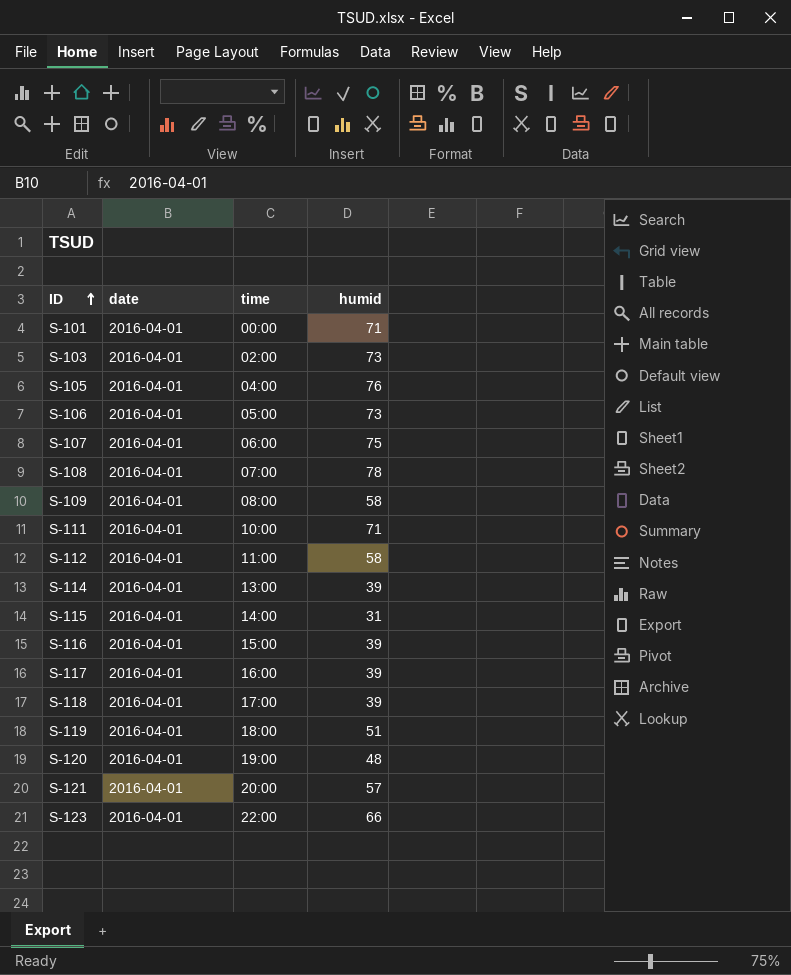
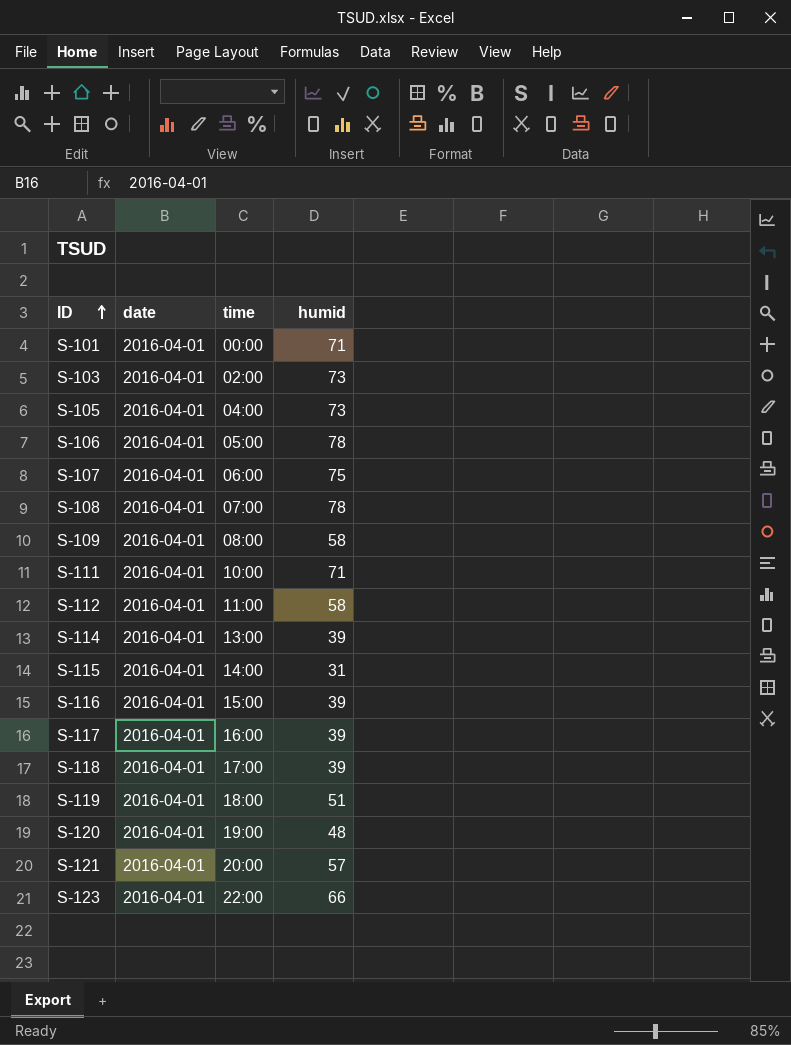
S-105 | humid: 76 -> 73
S-106 | humid: 73 -> 78

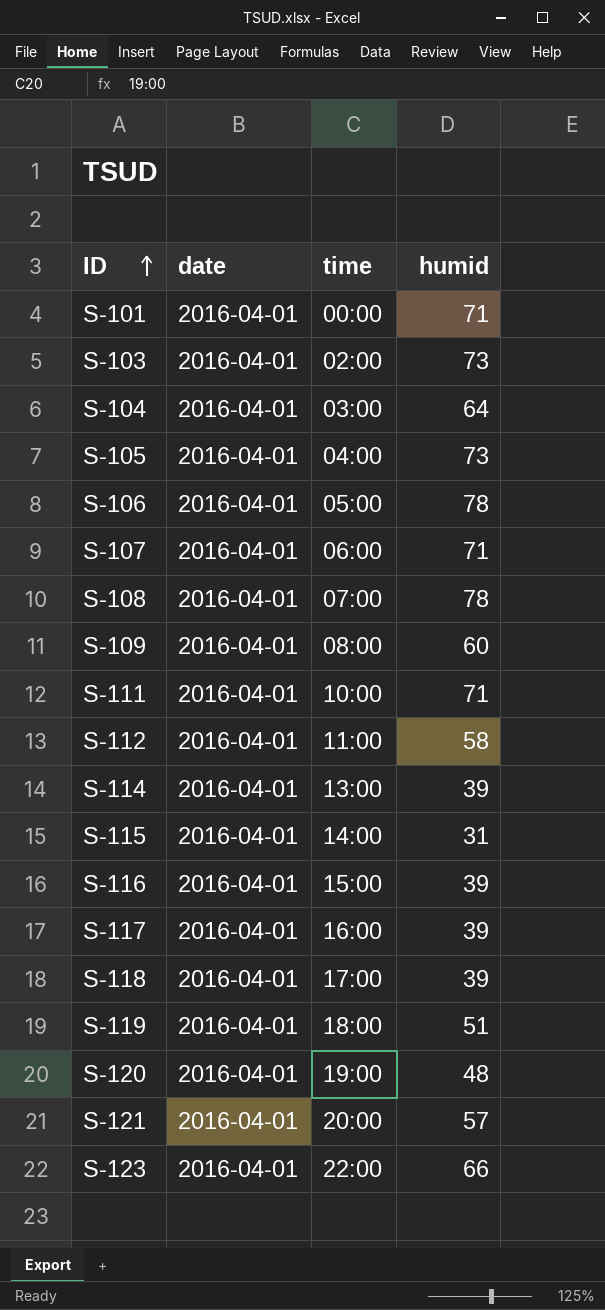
row S-104: none -> 2016-04-01 | 03:00 | 64
S-107 | humid: 75 -> 71
S-109 | humid: 58 -> 60

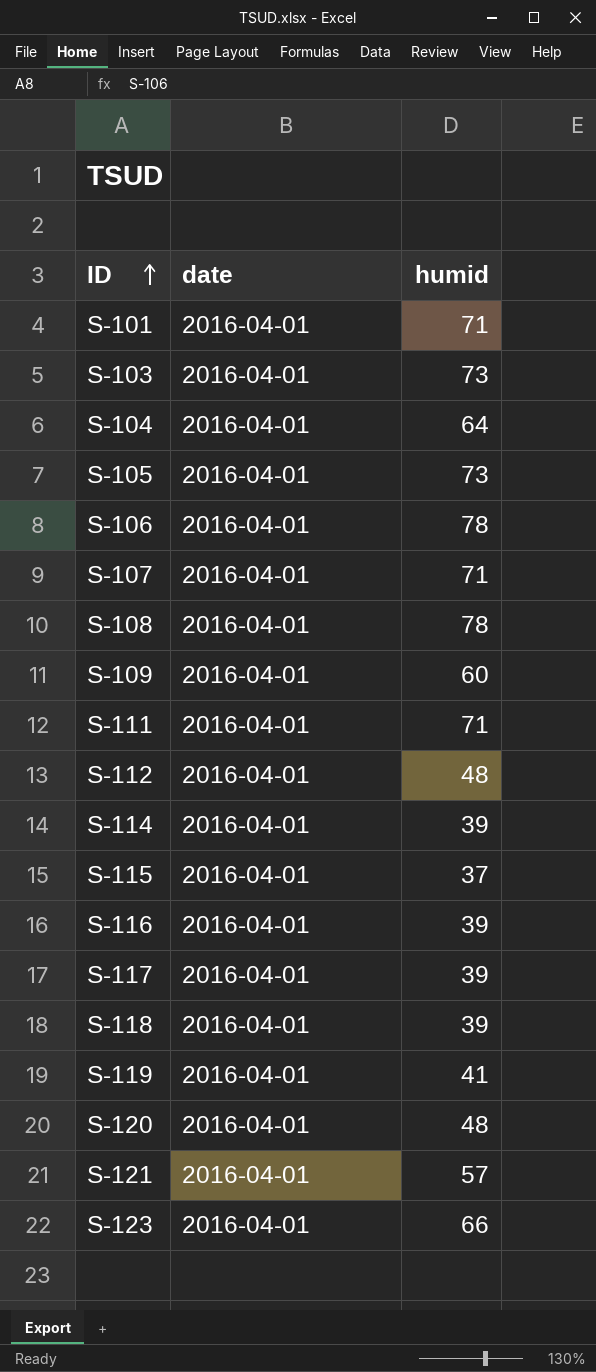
column time | position: 3 -> none
S-112 | humid: 58 -> 48
S-115 | humid: 31 -> 37
S-119 | humid: 51 -> 41

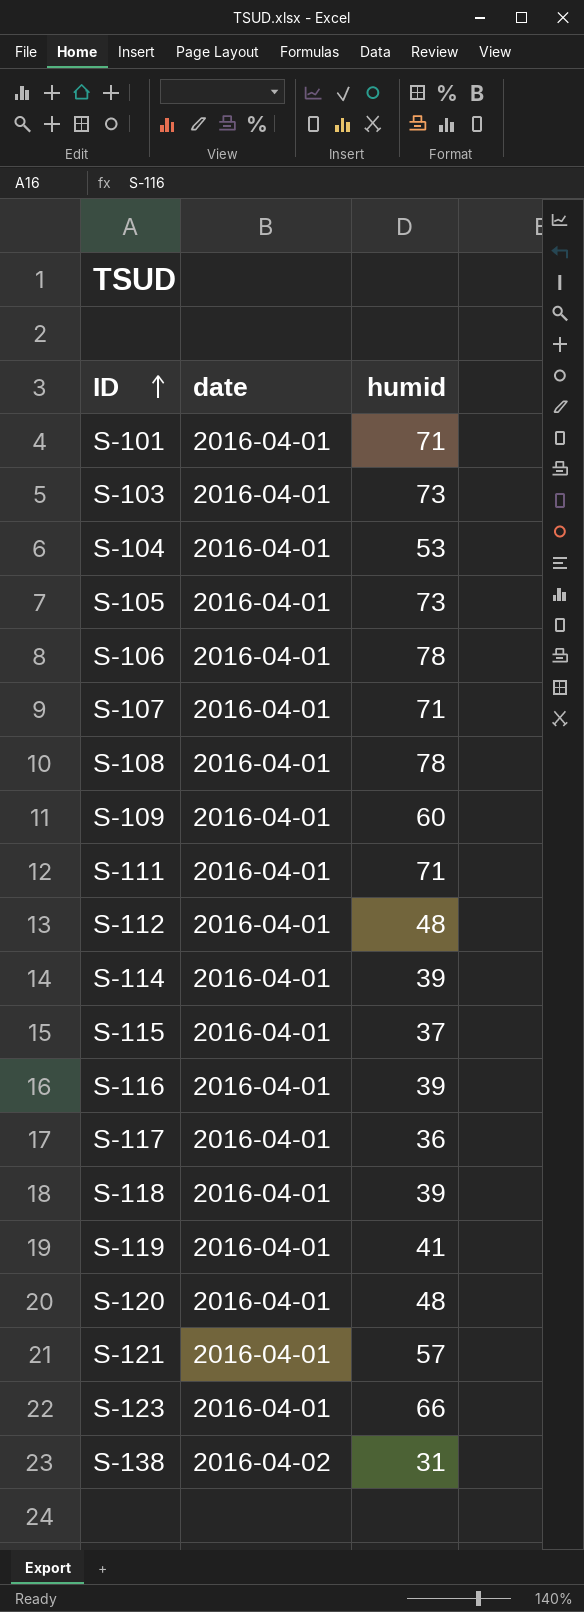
S-104 | humid: 64 -> 53
S-117 | humid: 39 -> 36
row S-138: none -> 2016-04-02 | 31

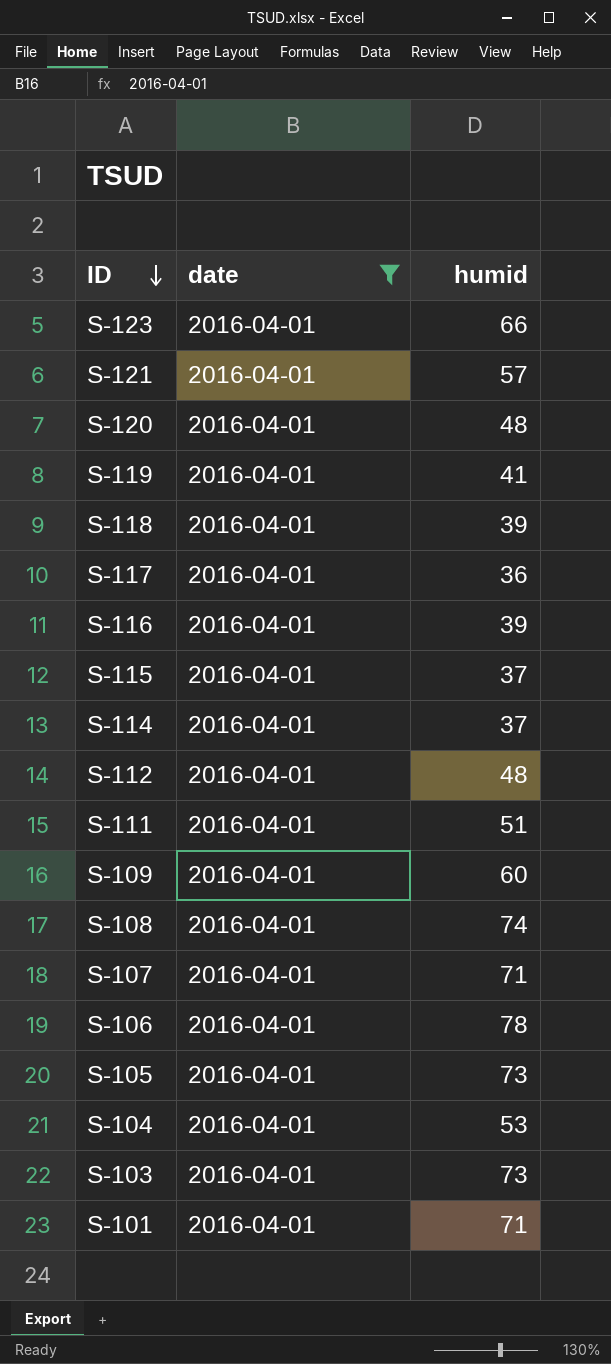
filter: none -> date = 2016-04-01
row order: ID ascending -> ID descending
S-114 | humid: 39 -> 37
S-111 | humid: 71 -> 51
S-108 | humid: 78 -> 74

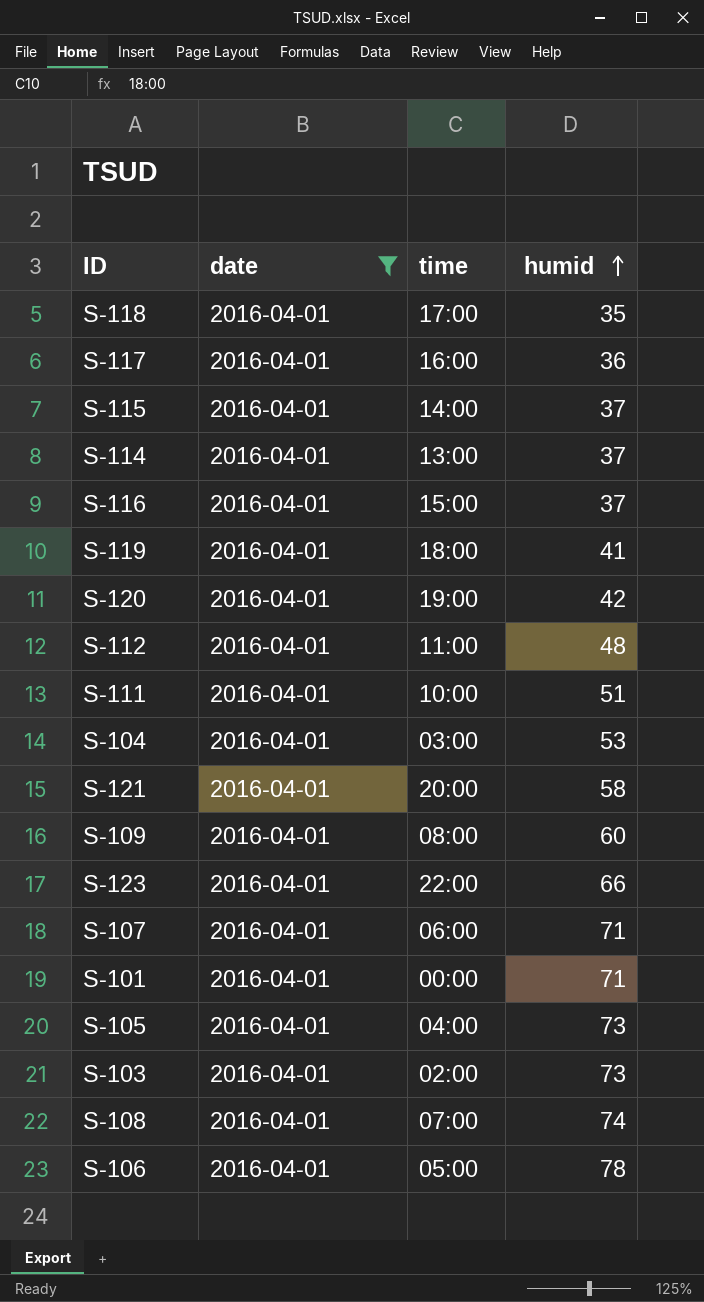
row order: ID descending -> humid ascending
column time | position: none -> 3
S-118 | humid: 39 -> 35
S-116 | humid: 39 -> 37
S-120 | humid: 48 -> 42
S-121 | humid: 57 -> 58

